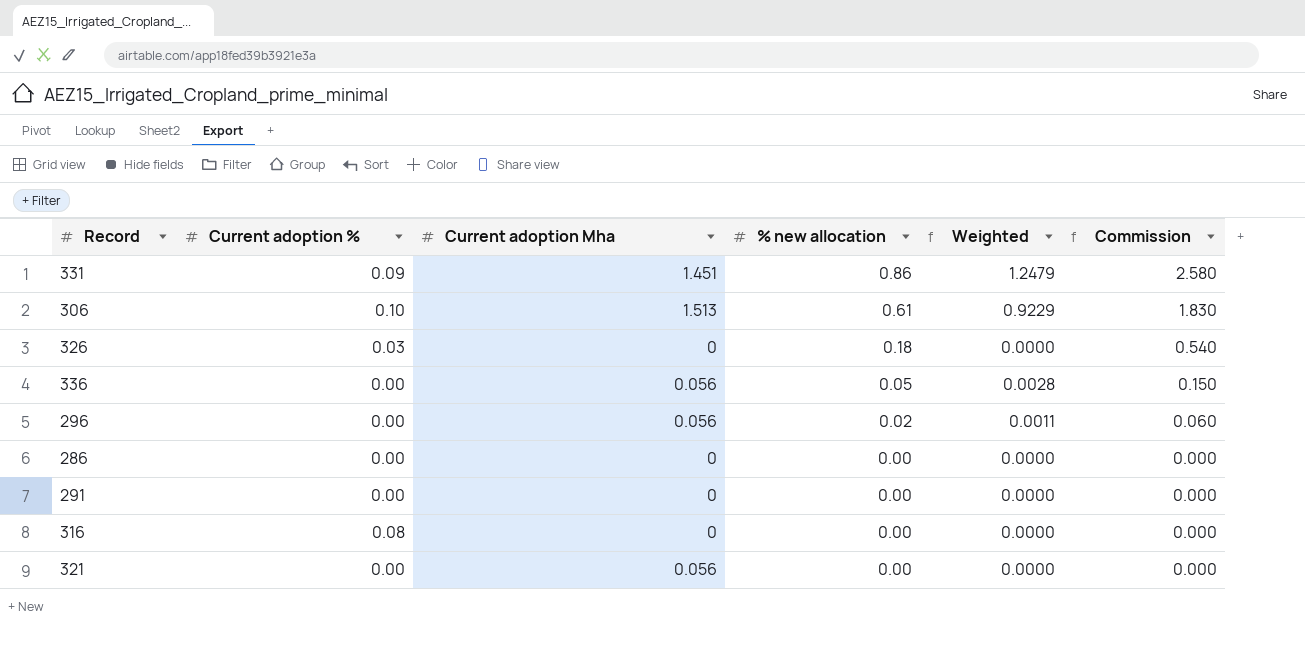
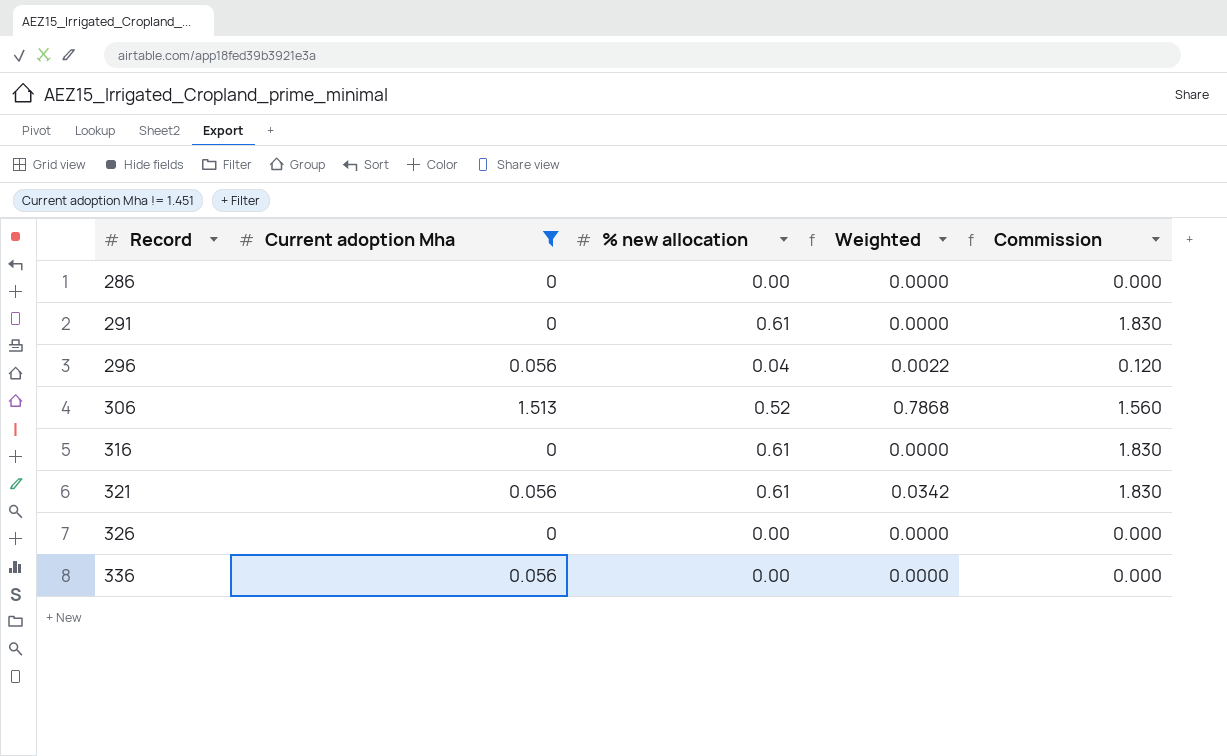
filter: none -> Current adoption Mha != 1.451
row order: % new allocation descending -> Record ascending
column Current adoption % | position: 2 -> none
291 | % new allocation: 0.00 -> 0.61
291 | Commission: 0.000 -> 1.830
296 | % new allocation: 0.02 -> 0.04
296 | Weighted: 0.0011 -> 0.0022
296 | Commission: 0.060 -> 0.120
306 | % new allocation: 0.61 -> 0.52
306 | Weighted: 0.9229 -> 0.7868
306 | Commission: 1.830 -> 1.560
316 | % new allocation: 0.00 -> 0.61
316 | Commission: 0.000 -> 1.830
321 | % new allocation: 0.00 -> 0.61
321 | Weighted: 0.0000 -> 0.0342
321 | Commission: 0.000 -> 1.830
326 | % new allocation: 0.18 -> 0.00
326 | Commission: 0.540 -> 0.000
336 | % new allocation: 0.05 -> 0.00
336 | Weighted: 0.0028 -> 0.0000
336 | Commission: 0.150 -> 0.000

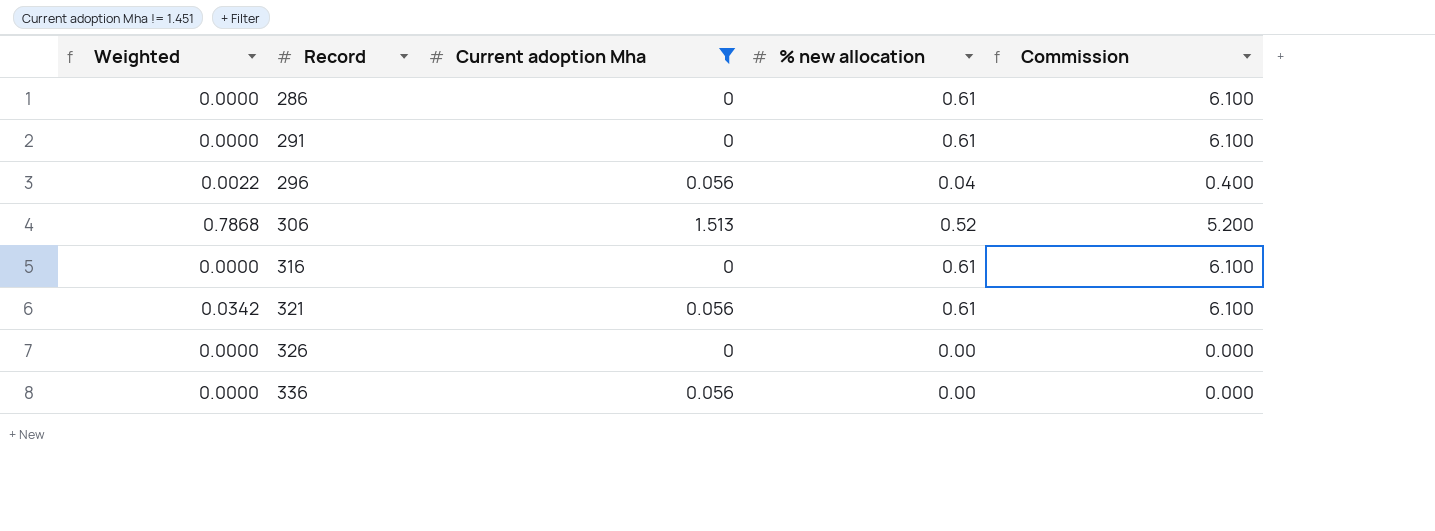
column Weighted | position: 4 -> 1
column Commission | formula: [% new allocation] * 3 -> [% new allocation] * 10
286 | % new allocation: 0.00 -> 0.61

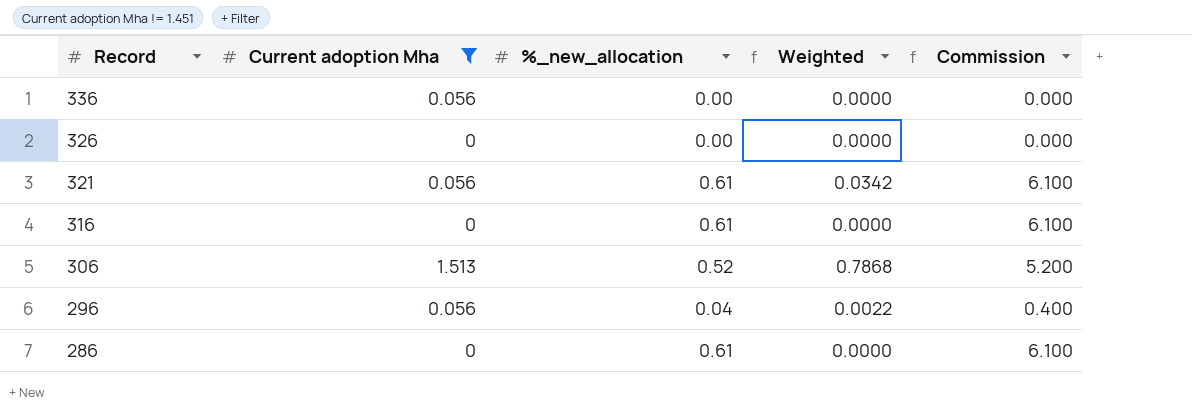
row order: Record ascending -> Record descending
column name: % new allocation -> %_new_allocation
column Weighted | position: 1 -> 4
row 291: 0.0000 | 0 | 0.61 | 6.100 -> none

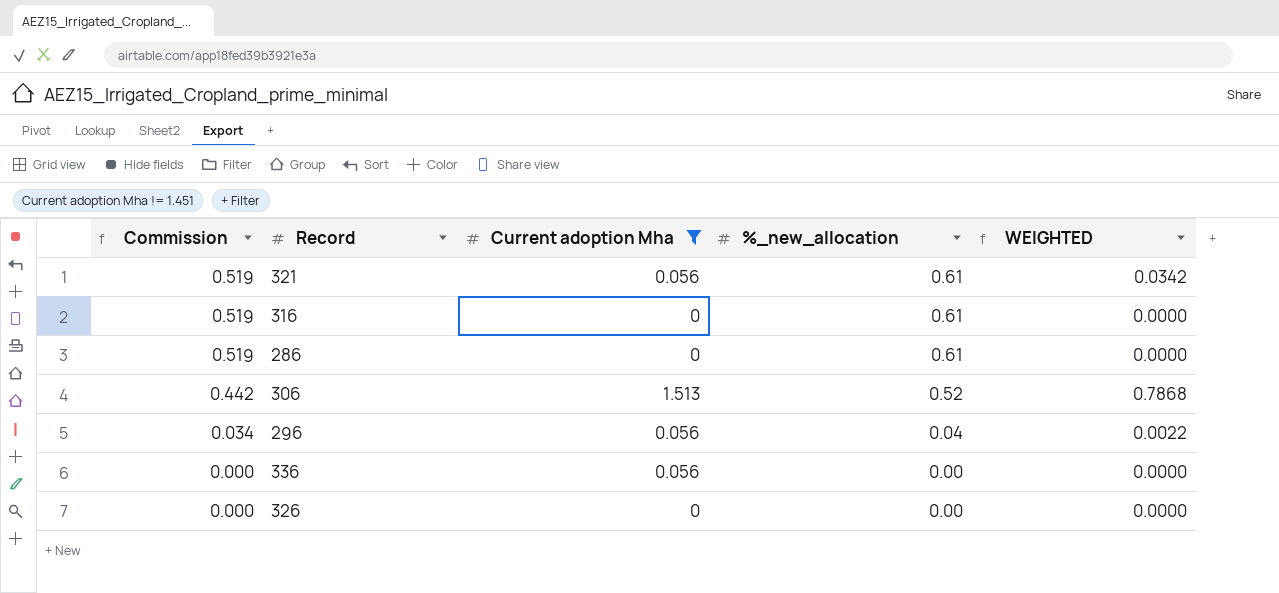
row order: Record descending -> Commission descending
column Commission | formula: [%_new_allocation] * 10 -> [%_new_allocation] * 0.85
column Commission | position: 5 -> 1
column name: Weighted -> WEIGHTED

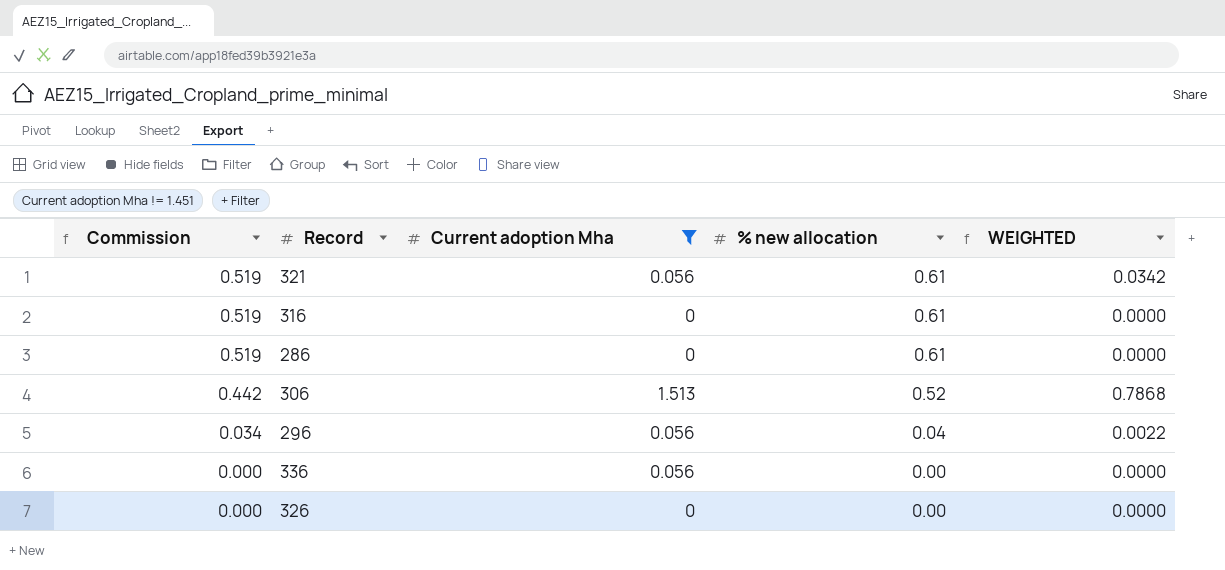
column name: %_new_allocation -> % new allocation

